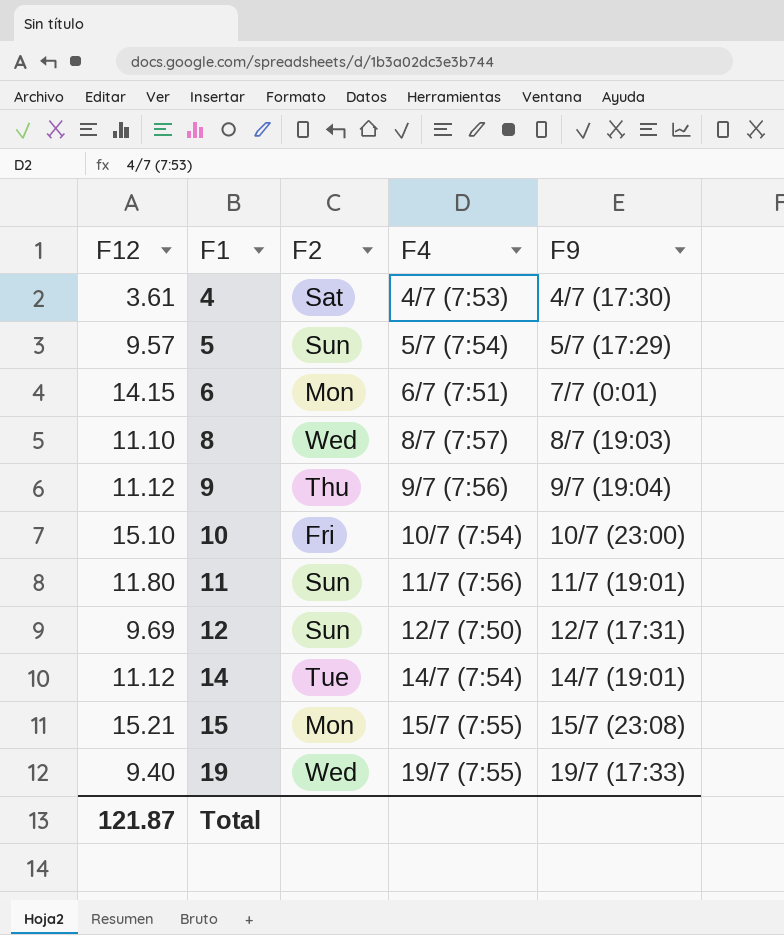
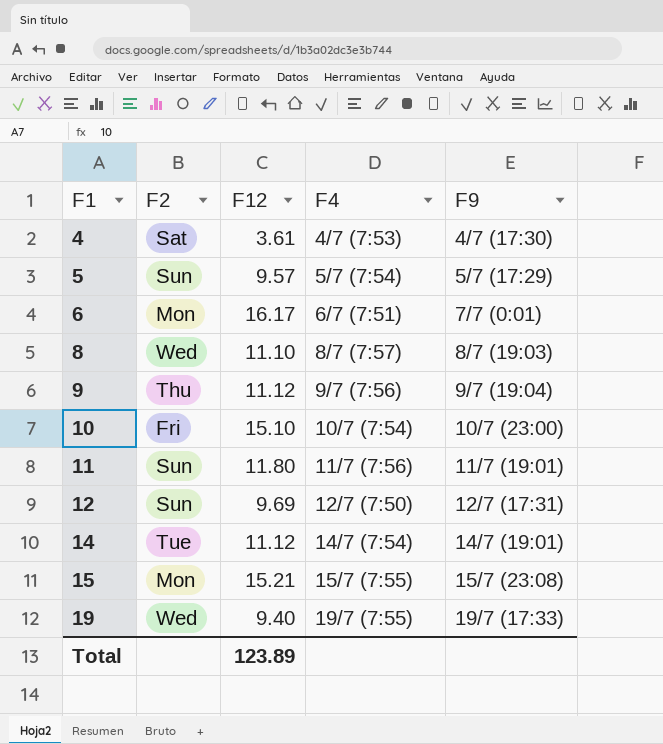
column F12 | position: 1 -> 3
6 | F12: 14.15 -> 16.17
Total | F12: 121.87 -> 123.89

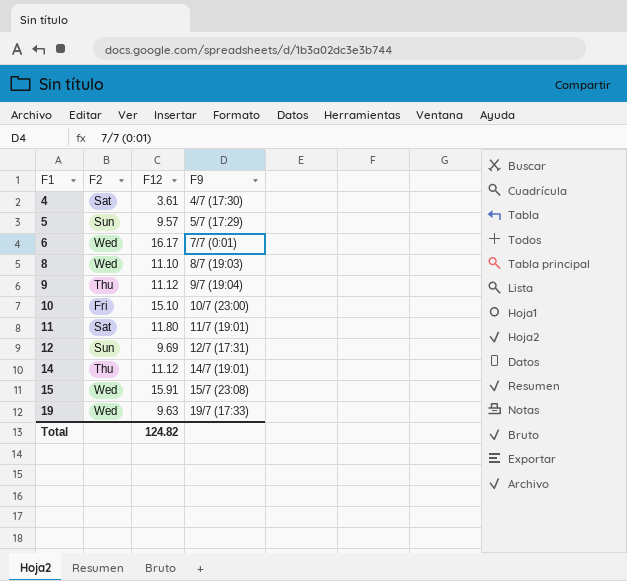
column F4 | position: 4 -> none
6 | F2: Mon -> Wed
11 | F2: Sun -> Sat
14 | F2: Tue -> Thu
15 | F2: Mon -> Wed
15 | F12: 15.21 -> 15.91
19 | F12: 9.40 -> 9.63
Total | F12: 123.89 -> 124.82

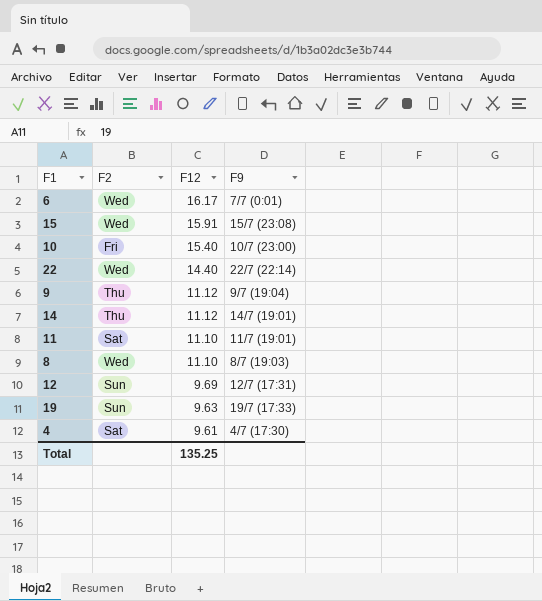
row order: F1 ascending -> F12 descending
row 5: Sun | 9.57 | 5/7 (17:29) -> none
10 | F12: 15.10 -> 15.40
row 22: none -> Wed | 14.40 | 22/7 (22:14)
11 | F12: 11.80 -> 11.10
19 | F2: Wed -> Sun
4 | F12: 3.61 -> 9.61
Total | F12: 124.82 -> 135.25

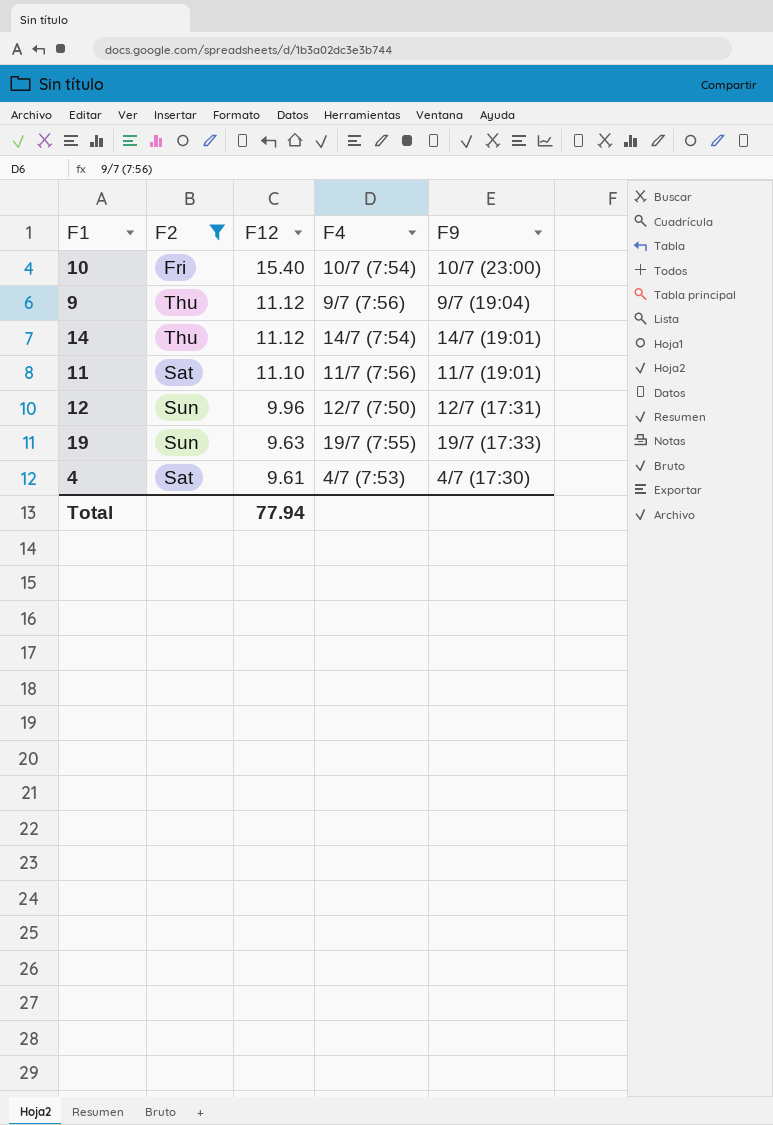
filter: none -> F2 != Wed
column F4 | position: none -> 4
12 | F12: 9.69 -> 9.96
Total | F12: 135.25 -> 77.94

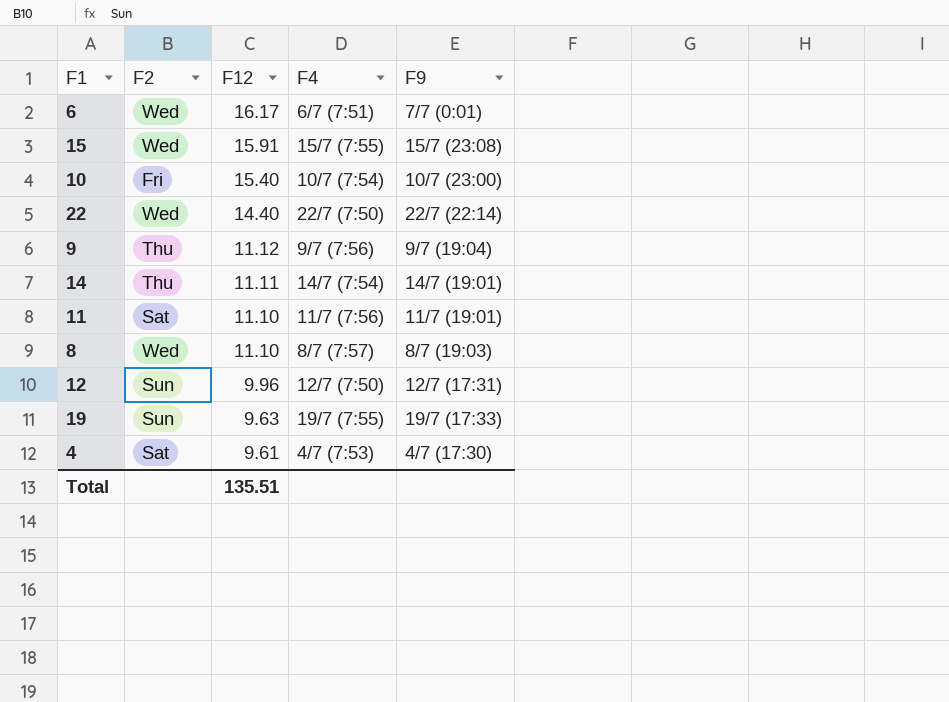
filter: F2 != Wed -> none
14 | F12: 11.12 -> 11.11
Total | F12: 77.94 -> 135.51

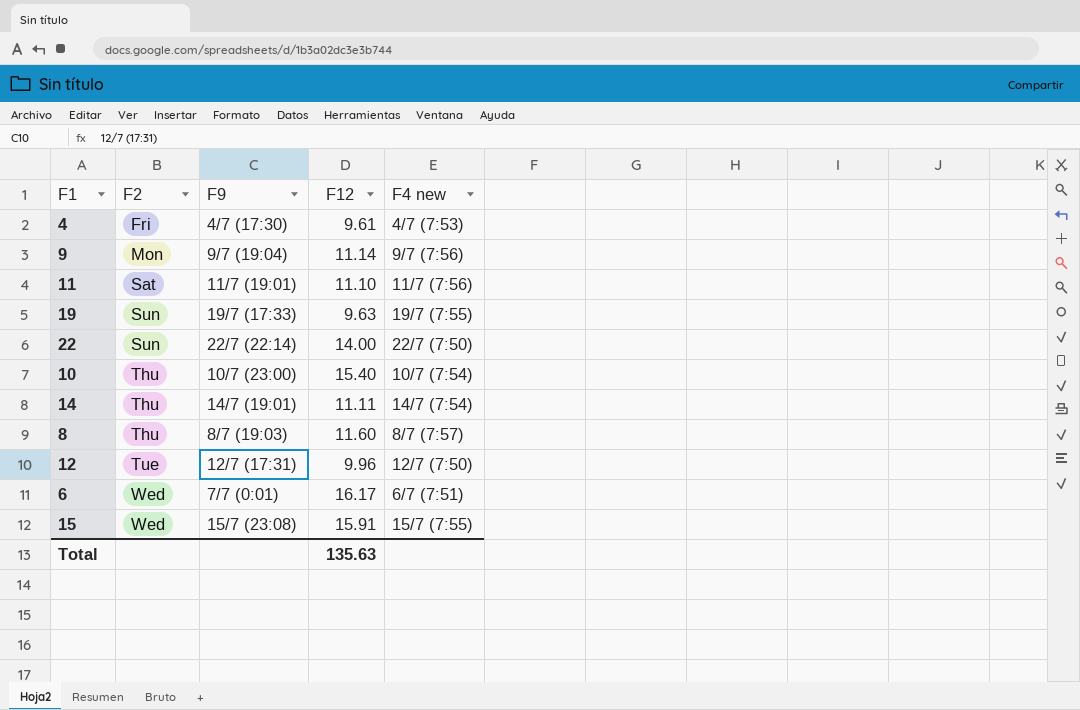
row order: F12 descending -> F2 ascending
column F9 | position: 5 -> 3
column name: F4 -> F4 new
4 | F2: Sat -> Fri
9 | F2: Thu -> Mon
9 | F12: 11.12 -> 11.14
22 | F2: Wed -> Sun
22 | F12: 14.40 -> 14.00
10 | F2: Fri -> Thu
8 | F2: Wed -> Thu
8 | F12: 11.10 -> 11.60
12 | F2: Sun -> Tue
Total | F12: 135.51 -> 135.63

